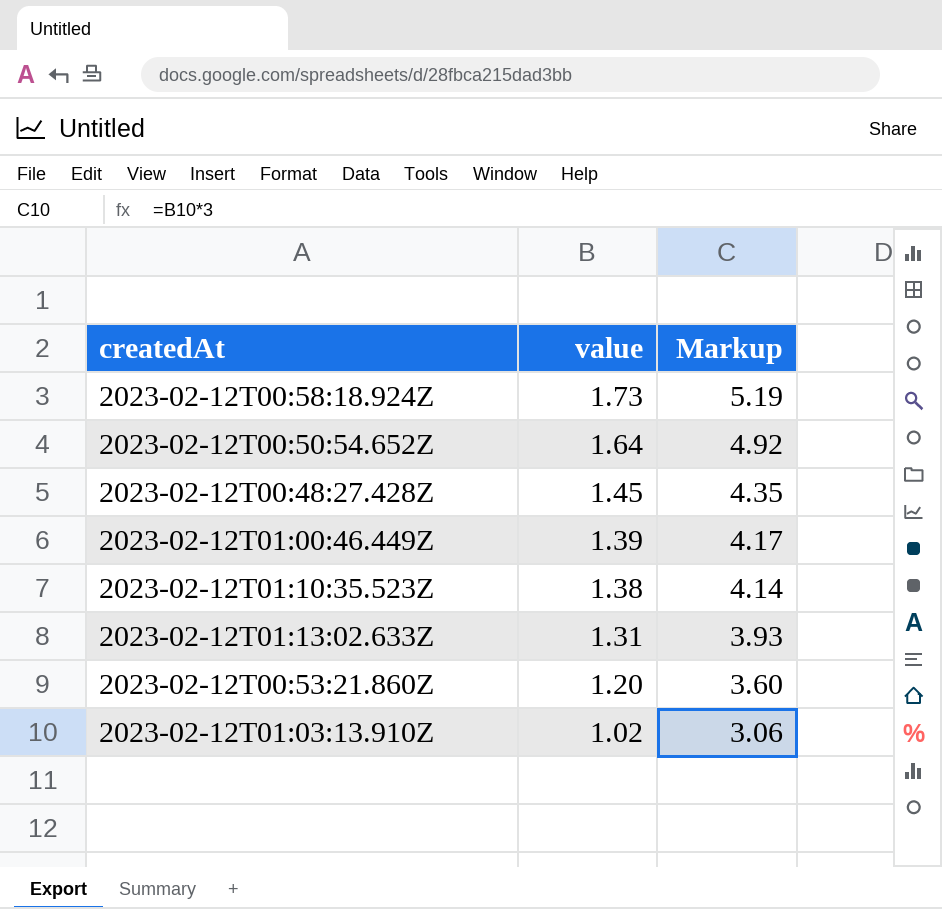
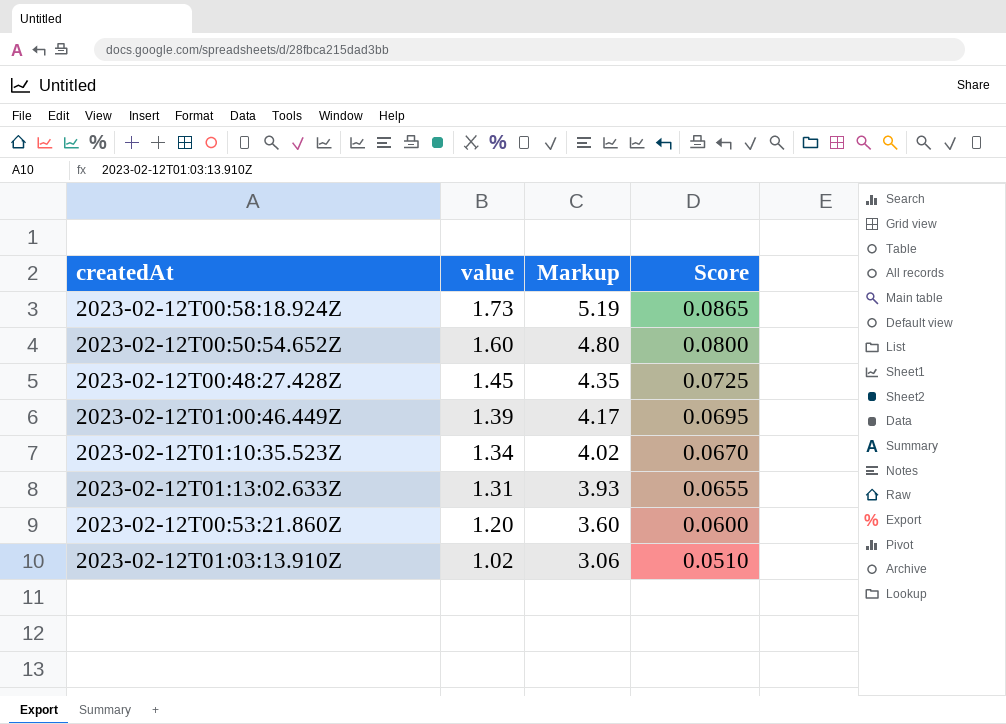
column Score | formula: none -> [value] * 0.05
2023-02-12T00:50:54.652Z | value: 1.64 -> 1.60
2023-02-12T00:50:54.652Z | Markup: 4.92 -> 4.80
2023-02-12T01:10:35.523Z | value: 1.38 -> 1.34
2023-02-12T01:10:35.523Z | Markup: 4.14 -> 4.02

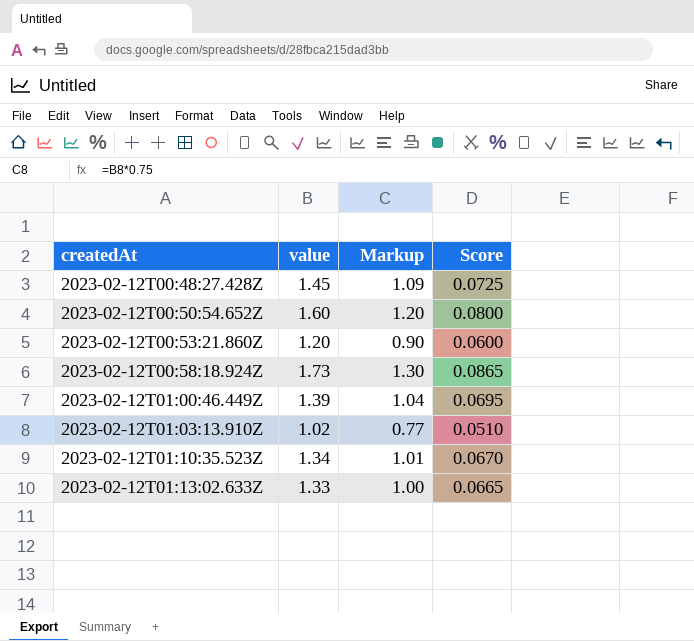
row order: value descending -> createdAt ascending
column Markup | formula: [value] * 3 -> [value] * 0.75
2023-02-12T01:13:02.633Z | value: 1.31 -> 1.33
2023-02-12T01:13:02.633Z | Score: 0.0655 -> 0.0665

